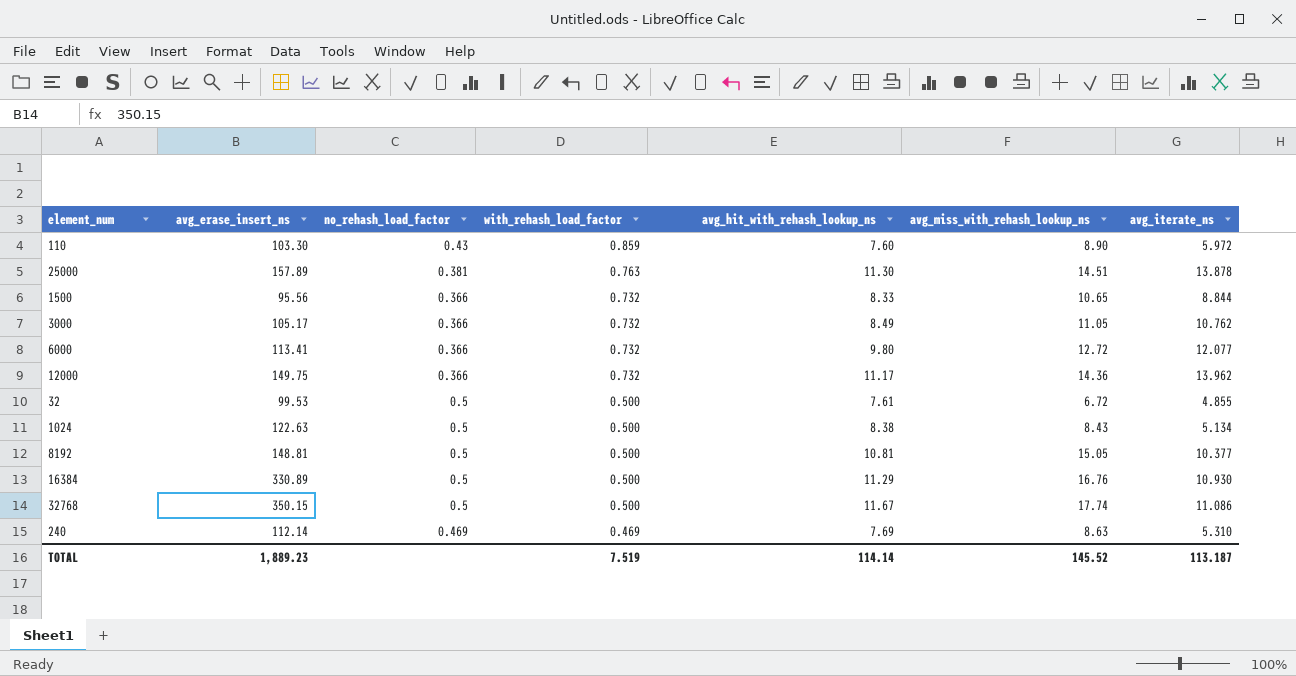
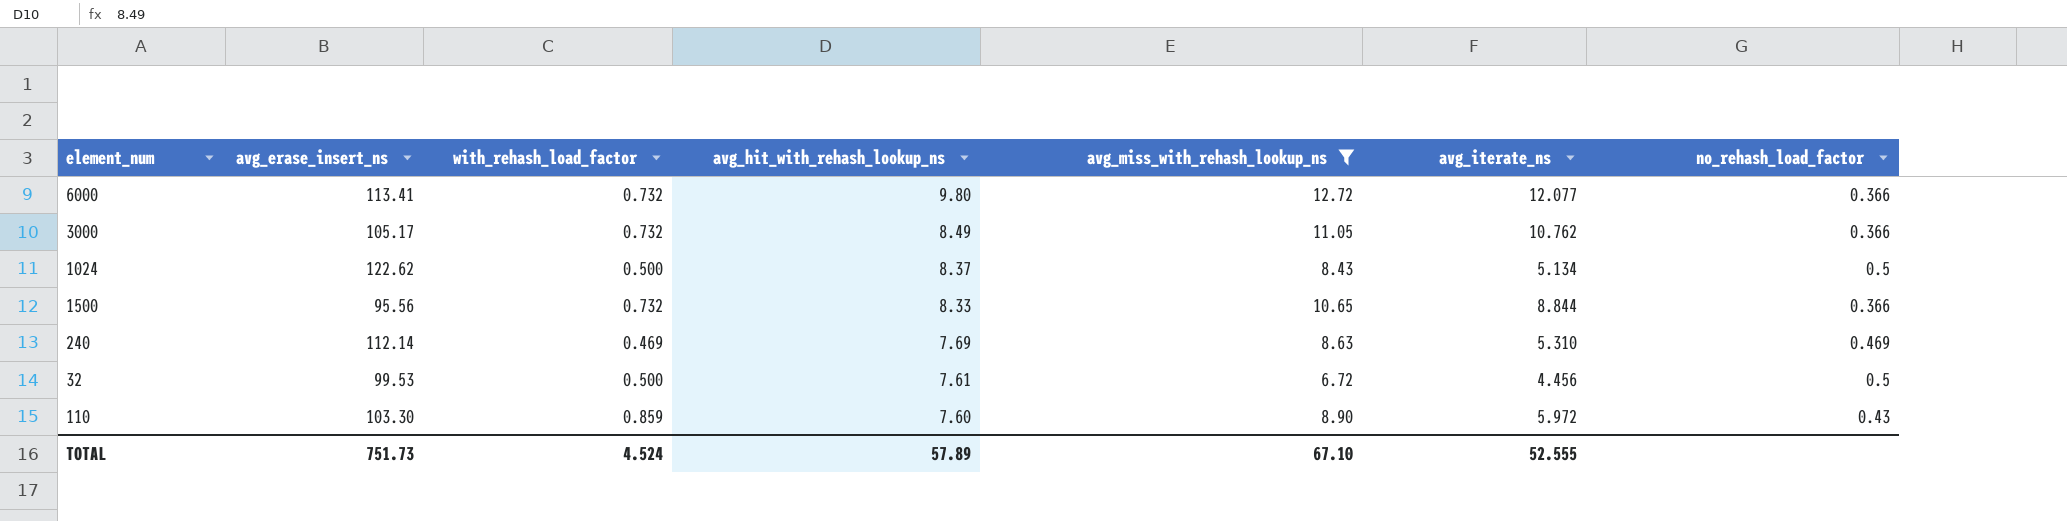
filter: none -> avg_miss_with_rehash_lookup_ns <= 12.72
row order: with_rehash_load_factor descending -> avg_hit_with_rehash_lookup_ns descending
column no_rehash_load_factor | position: 3 -> 7
1024 | avg_erase_insert_ns: 122.63 -> 122.62
1024 | avg_hit_with_rehash_lookup_ns: 8.38 -> 8.37
32 | avg_iterate_ns: 4.855 -> 4.456
TOTAL | avg_erase_insert_ns: 1,889.23 -> 751.73
TOTAL | with_rehash_load_factor: 7.519 -> 4.524
TOTAL | avg_hit_with_rehash_lookup_ns: 114.14 -> 57.89
TOTAL | avg_miss_with_rehash_lookup_ns: 145.52 -> 67.10
TOTAL | avg_iterate_ns: 113.187 -> 52.555

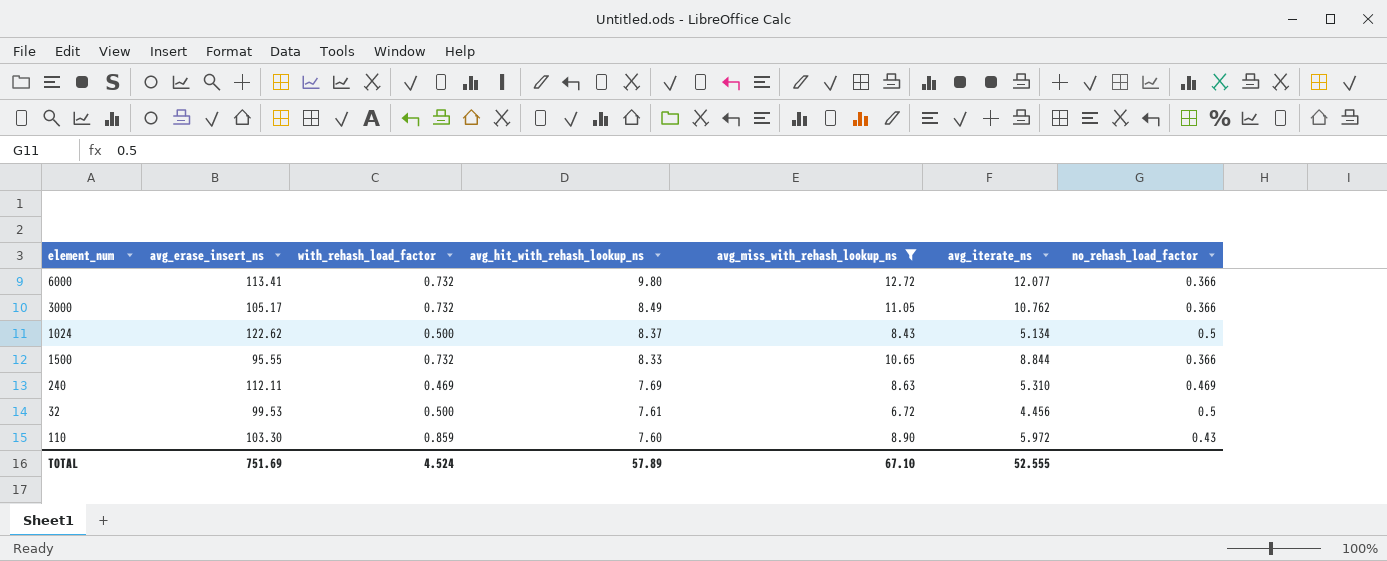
1500 | avg_erase_insert_ns: 95.56 -> 95.55
240 | avg_erase_insert_ns: 112.14 -> 112.11
TOTAL | avg_erase_insert_ns: 751.73 -> 751.69

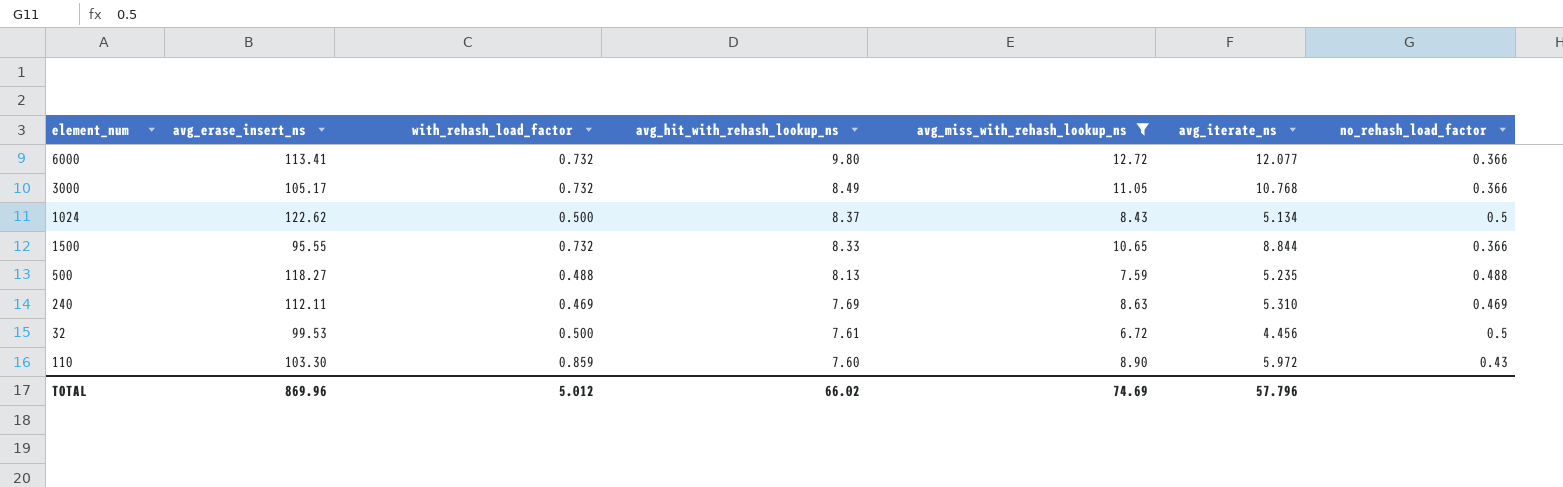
3000 | avg_iterate_ns: 10.762 -> 10.768
row 500: none -> 118.27 | 0.488 | 8.13 | 7.59 | 5.235 | 0.488
TOTAL | avg_erase_insert_ns: 751.69 -> 869.96
TOTAL | with_rehash_load_factor: 4.524 -> 5.012
TOTAL | avg_hit_with_rehash_lookup_ns: 57.89 -> 66.02
TOTAL | avg_miss_with_rehash_lookup_ns: 67.10 -> 74.69
TOTAL | avg_iterate_ns: 52.555 -> 57.796

